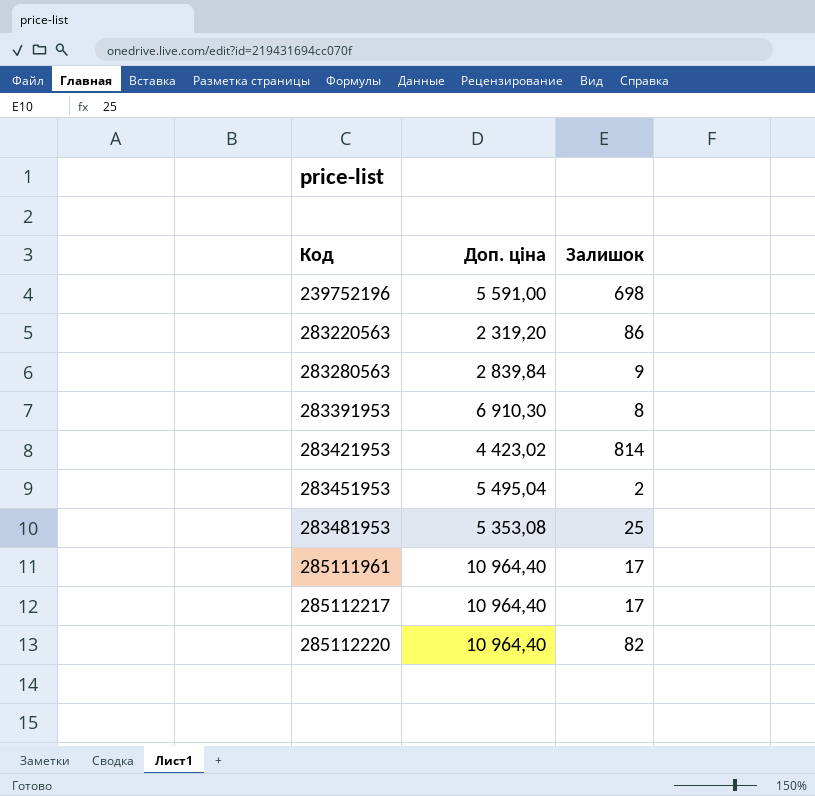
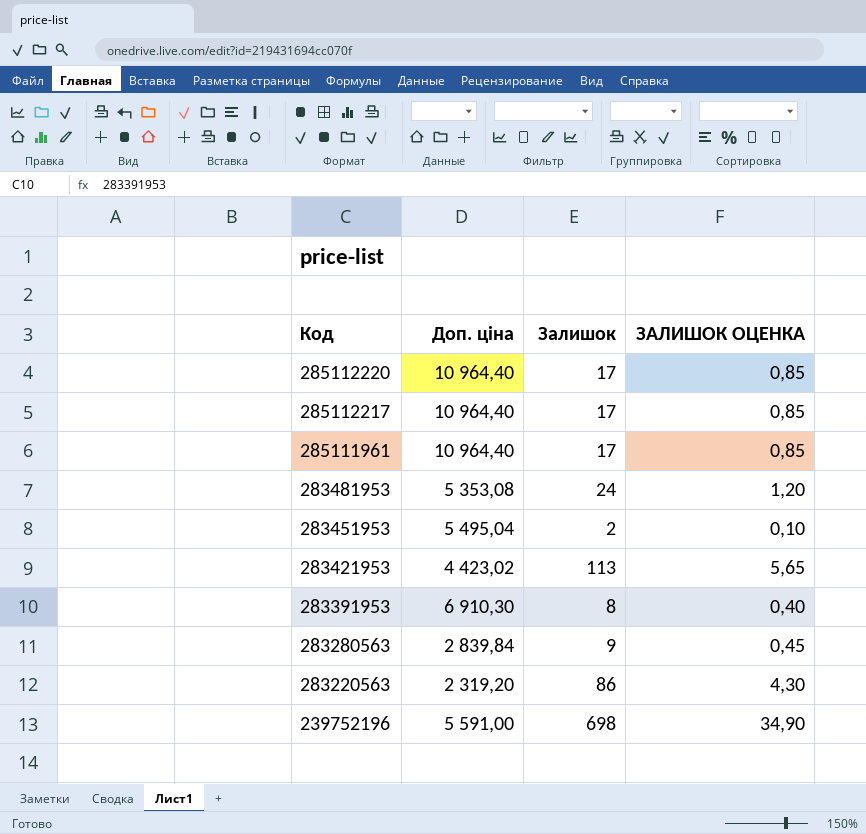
row order: Код ascending -> Код descending
column ЗАЛИШОК ОЦЕНКА | formula: none -> [Залишок] * 0,05
285112220 | Залишок: 82 -> 17
283481953 | Залишок: 25 -> 24
283421953 | Залишок: 814 -> 113

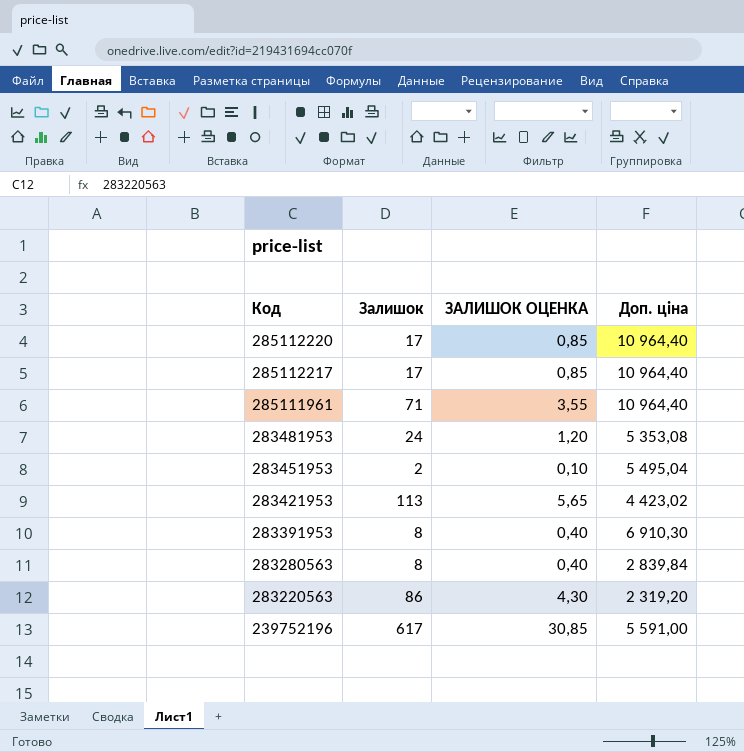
column Доп. ціна | position: 2 -> 4
285111961 | Залишок: 17 -> 71
285111961 | ЗАЛИШОК ОЦЕНКА: 0,85 -> 3,55
283280563 | Залишок: 9 -> 8
283280563 | ЗАЛИШОК ОЦЕНКА: 0,45 -> 0,40
239752196 | Залишок: 698 -> 617
239752196 | ЗАЛИШОК ОЦЕНКА: 34,90 -> 30,85

